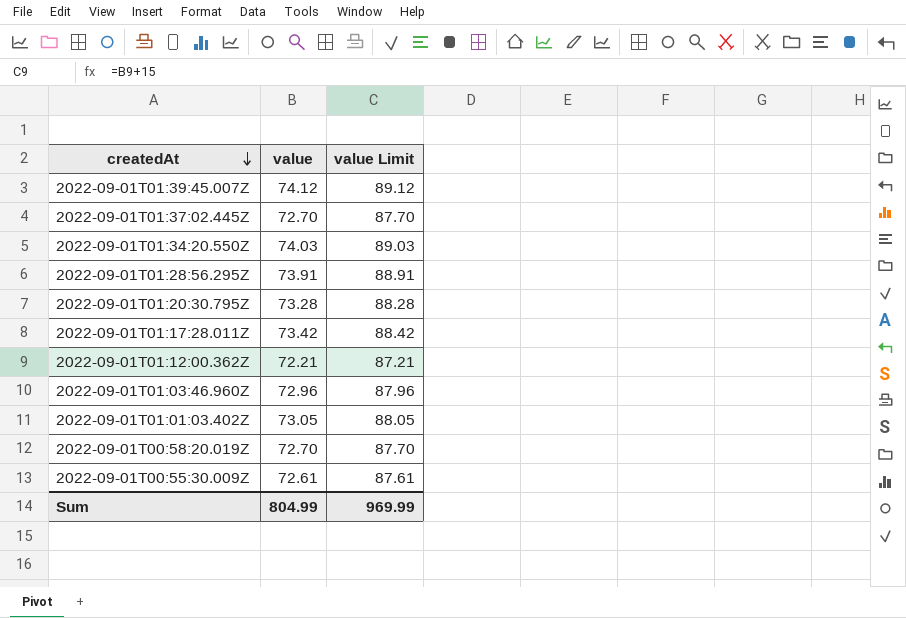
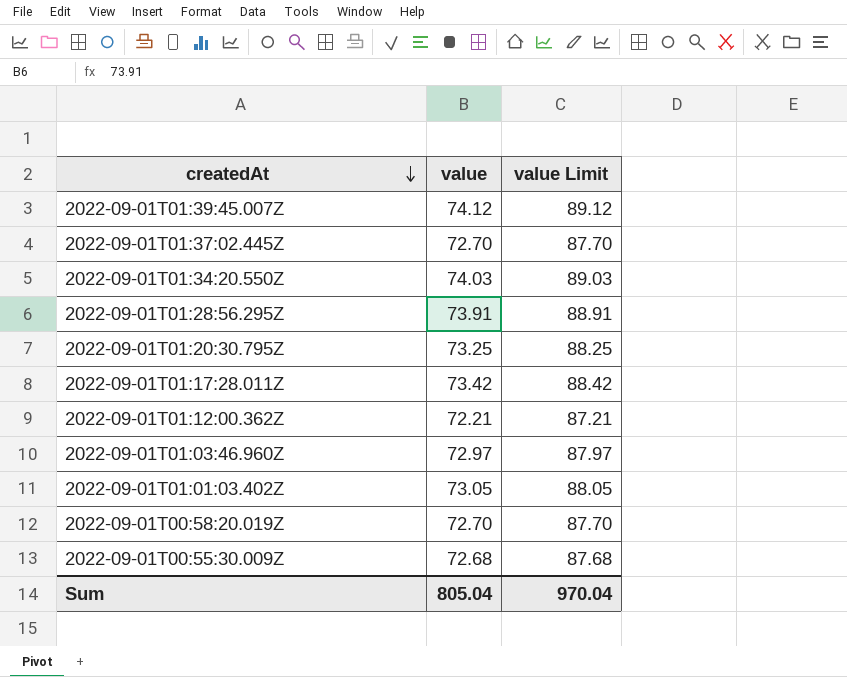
2022-09-01T01:20:30.795Z | value: 73.28 -> 73.25
2022-09-01T01:20:30.795Z | value Limit: 88.28 -> 88.25
2022-09-01T01:03:46.960Z | value: 72.96 -> 72.97
2022-09-01T01:03:46.960Z | value Limit: 87.96 -> 87.97
2022-09-01T00:55:30.009Z | value: 72.61 -> 72.68
2022-09-01T00:55:30.009Z | value Limit: 87.61 -> 87.68
Sum | value: 804.99 -> 805.04
Sum | value Limit: 969.99 -> 970.04

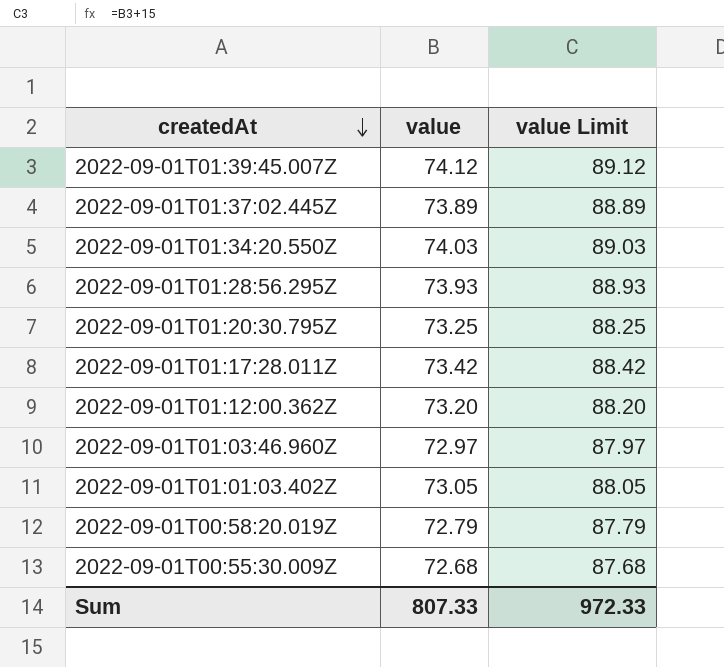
2022-09-01T01:37:02.445Z | value: 72.70 -> 73.89
2022-09-01T01:37:02.445Z | value Limit: 87.70 -> 88.89
2022-09-01T01:28:56.295Z | value: 73.91 -> 73.93
2022-09-01T01:28:56.295Z | value Limit: 88.91 -> 88.93
2022-09-01T01:12:00.362Z | value: 72.21 -> 73.20
2022-09-01T01:12:00.362Z | value Limit: 87.21 -> 88.20
2022-09-01T00:58:20.019Z | value: 72.70 -> 72.79
2022-09-01T00:58:20.019Z | value Limit: 87.70 -> 87.79
Sum | value: 805.04 -> 807.33
Sum | value Limit: 970.04 -> 972.33

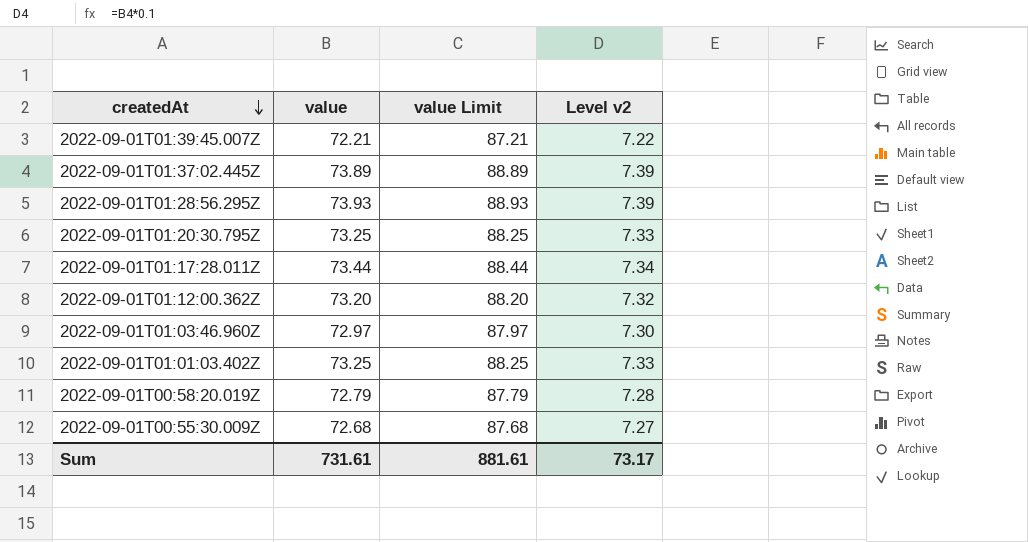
column Level v2 | formula: none -> [value] * 0.1
row 2022-09-01T01:34:20.550Z: 74.03 | 89.03 -> none
2022-09-01T01:39:45.007Z | value: 74.12 -> 72.21
2022-09-01T01:39:45.007Z | value Limit: 89.12 -> 87.21
2022-09-01T01:17:28.011Z | value: 73.42 -> 73.44
2022-09-01T01:17:28.011Z | value Limit: 88.42 -> 88.44
2022-09-01T01:01:03.402Z | value: 73.05 -> 73.25
2022-09-01T01:01:03.402Z | value Limit: 88.05 -> 88.25
Sum | value: 807.33 -> 731.61
Sum | value Limit: 972.33 -> 881.61

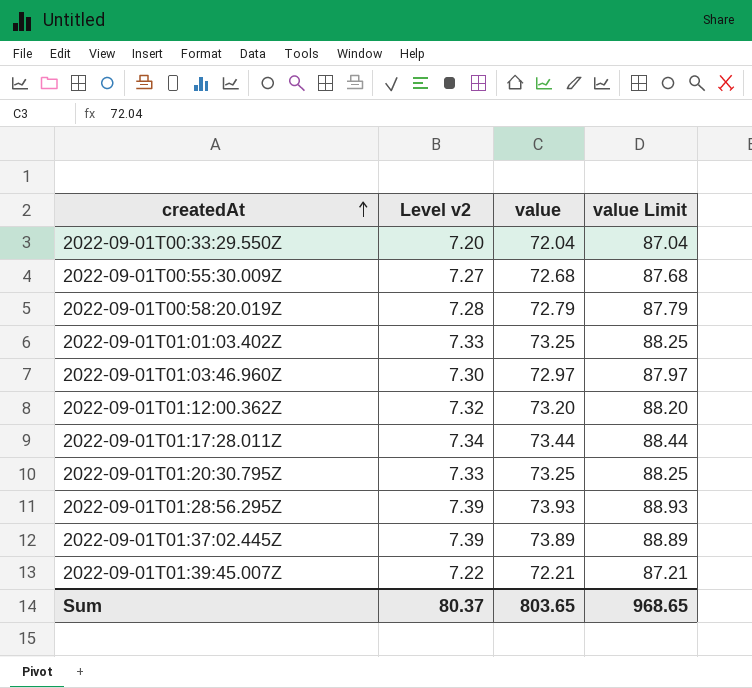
row order: createdAt descending -> createdAt ascending
column Level v2 | position: 4 -> 2
row 2022-09-01T00:33:29.550Z: none -> 7.20 | 72.04 | 87.04
Sum | Level v2: 73.17 -> 80.37
Sum | value: 731.61 -> 803.65
Sum | value Limit: 881.61 -> 968.65

